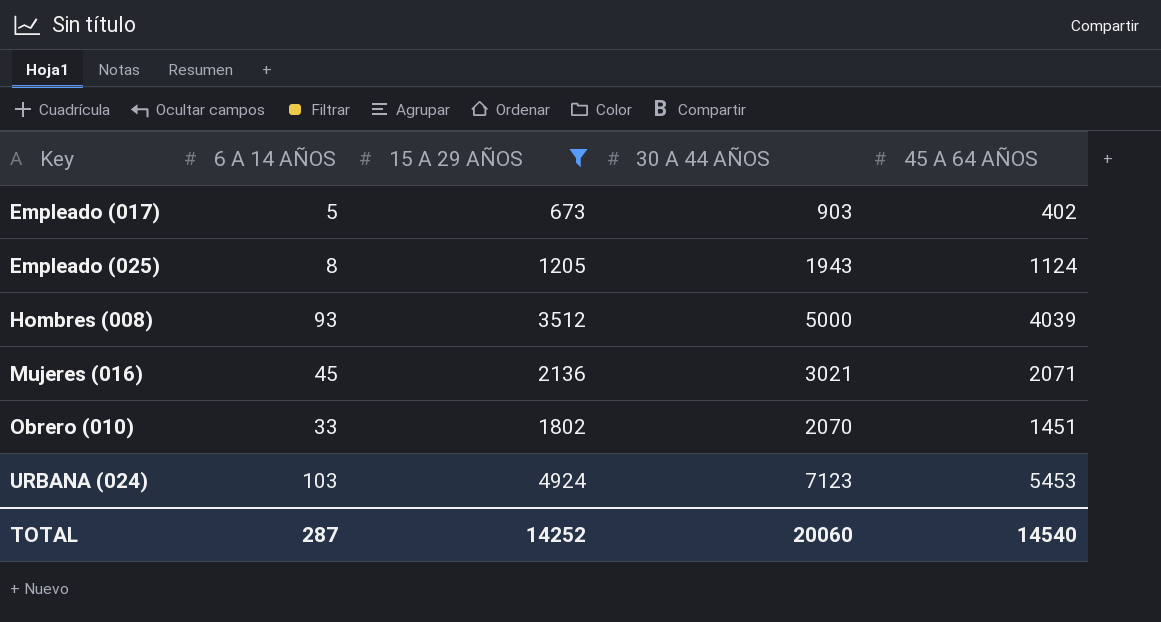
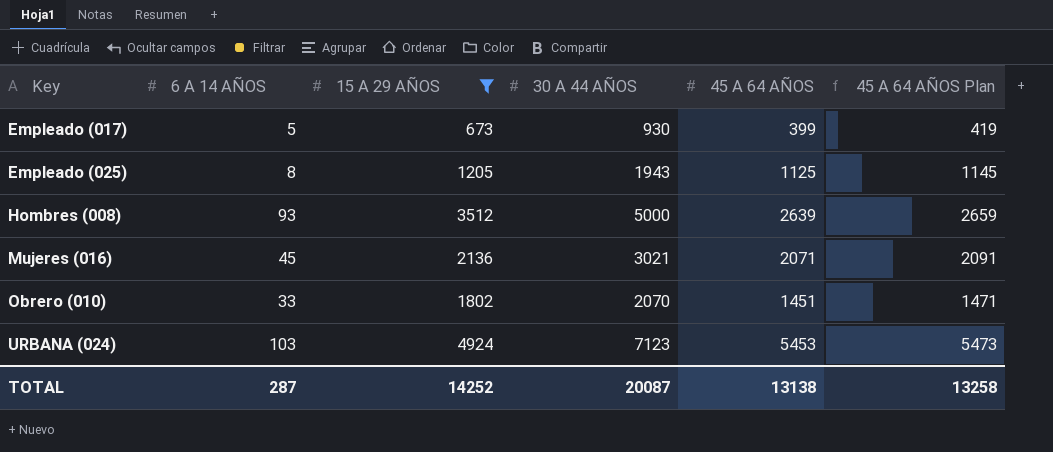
column 45 A 64 AÑOS Plan | formula: none -> [45 A 64 AÑOS] + 20
Empleado (017) | 30 A 44 AÑOS: 903 -> 930
Empleado (017) | 45 A 64 AÑOS: 402 -> 399
Empleado (025) | 45 A 64 AÑOS: 1124 -> 1125
Hombres (008) | 45 A 64 AÑOS: 4039 -> 2639
TOTAL | 30 A 44 AÑOS: 20060 -> 20087
TOTAL | 45 A 64 AÑOS: 14540 -> 13138

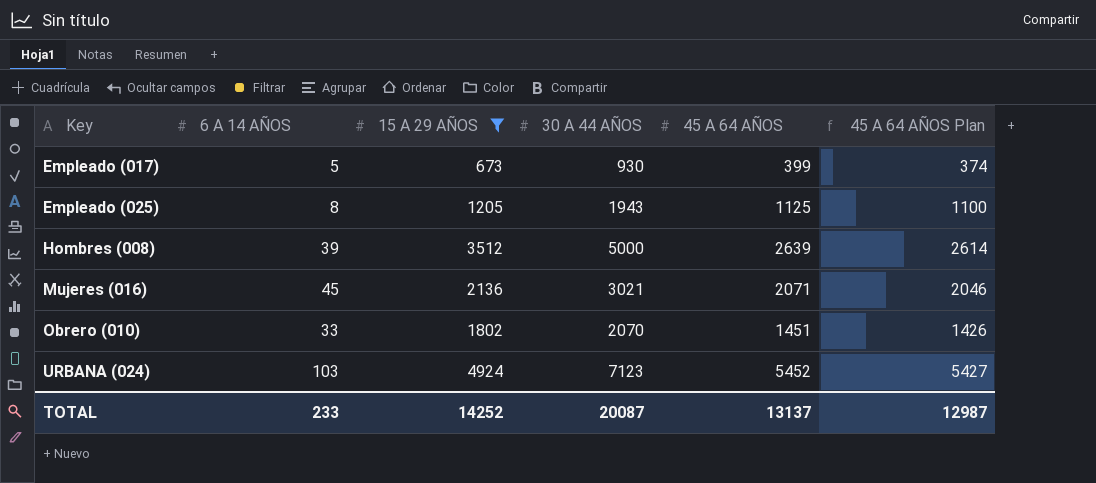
column 45 A 64 AÑOS Plan | formula: [45 A 64 AÑOS] + 20 -> [45 A 64 AÑOS] - 25
Hombres (008) | 6 A 14 AÑOS: 93 -> 39
URBANA (024) | 45 A 64 AÑOS: 5453 -> 5452
TOTAL | 6 A 14 AÑOS: 287 -> 233
TOTAL | 45 A 64 AÑOS: 13138 -> 13137
TOTAL | 45 A 64 AÑOS Plan: 13258 -> 12987

